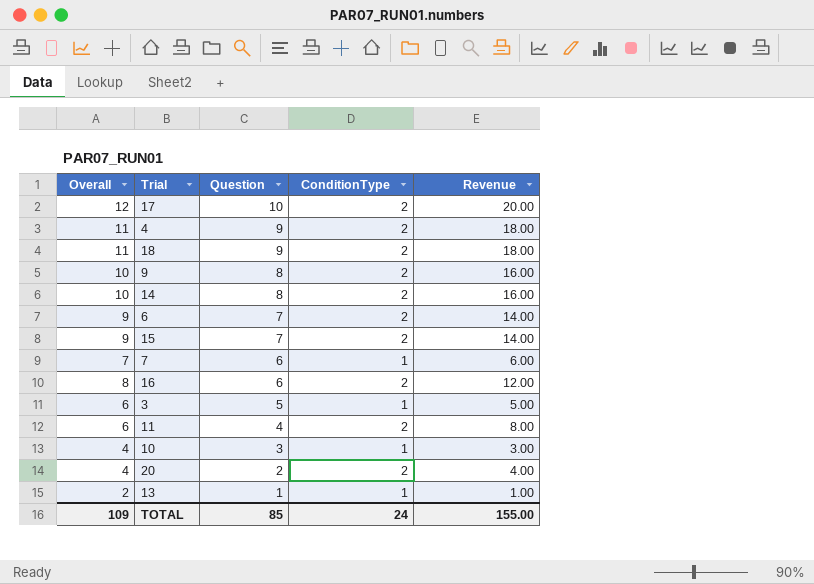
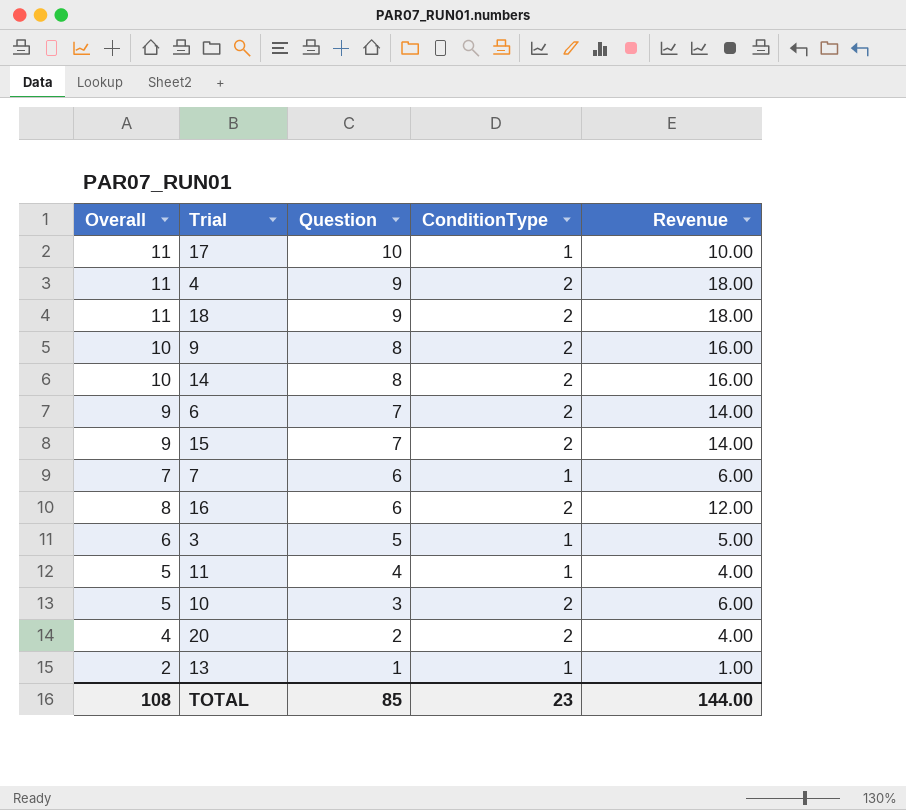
17 | Overall: 12 -> 11
17 | ConditionType: 2 -> 1
17 | Revenue: 20.00 -> 10.00
11 | Overall: 6 -> 5
11 | ConditionType: 2 -> 1
11 | Revenue: 8.00 -> 4.00
10 | Overall: 4 -> 5
10 | ConditionType: 1 -> 2
10 | Revenue: 3.00 -> 6.00
TOTAL | Overall: 109 -> 108
TOTAL | ConditionType: 24 -> 23
TOTAL | Revenue: 155.00 -> 144.00

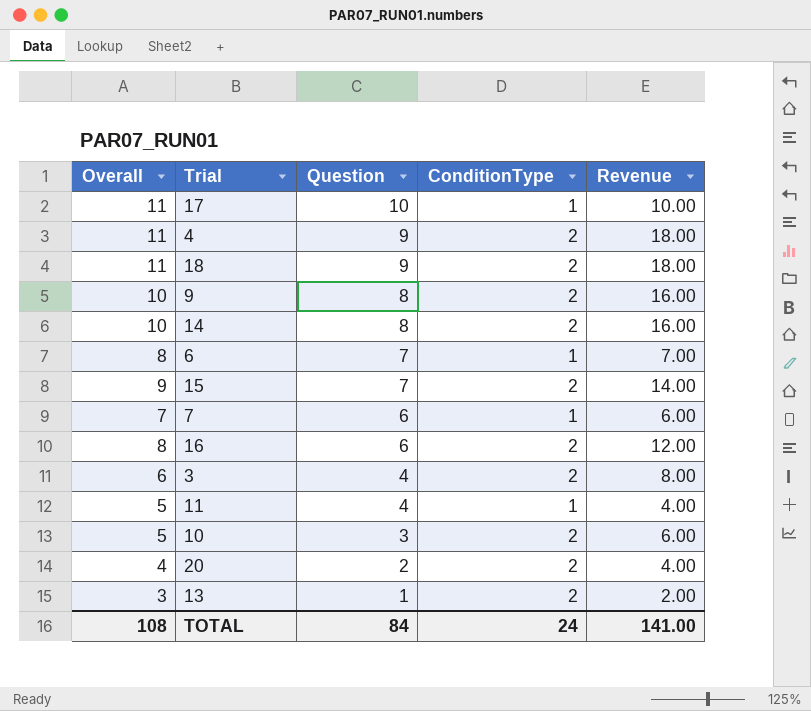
6 | Overall: 9 -> 8
6 | ConditionType: 2 -> 1
6 | Revenue: 14.00 -> 7.00
3 | Question: 5 -> 4
3 | ConditionType: 1 -> 2
3 | Revenue: 5.00 -> 8.00
13 | Overall: 2 -> 3
13 | ConditionType: 1 -> 2
13 | Revenue: 1.00 -> 2.00
TOTAL | Question: 85 -> 84
TOTAL | ConditionType: 23 -> 24
TOTAL | Revenue: 144.00 -> 141.00

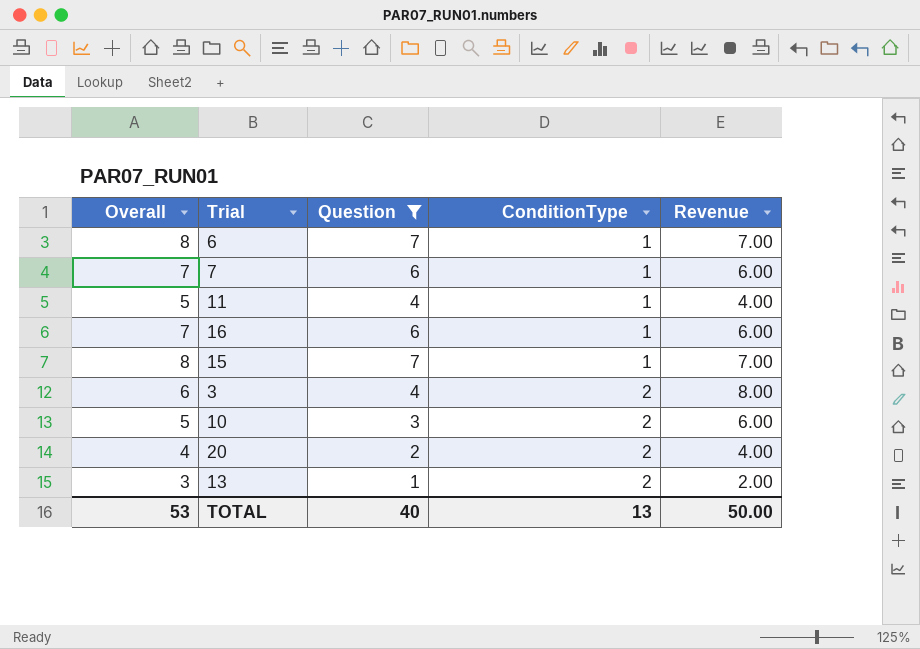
filter: none -> Question <= 7
row order: Question descending -> ConditionType ascending
16 | Overall: 8 -> 7
16 | ConditionType: 2 -> 1
16 | Revenue: 12.00 -> 6.00
15 | Overall: 9 -> 8
15 | ConditionType: 2 -> 1
15 | Revenue: 14.00 -> 7.00
TOTAL | Overall: 108 -> 53
TOTAL | Question: 84 -> 40
TOTAL | ConditionType: 24 -> 13
TOTAL | Revenue: 141.00 -> 50.00

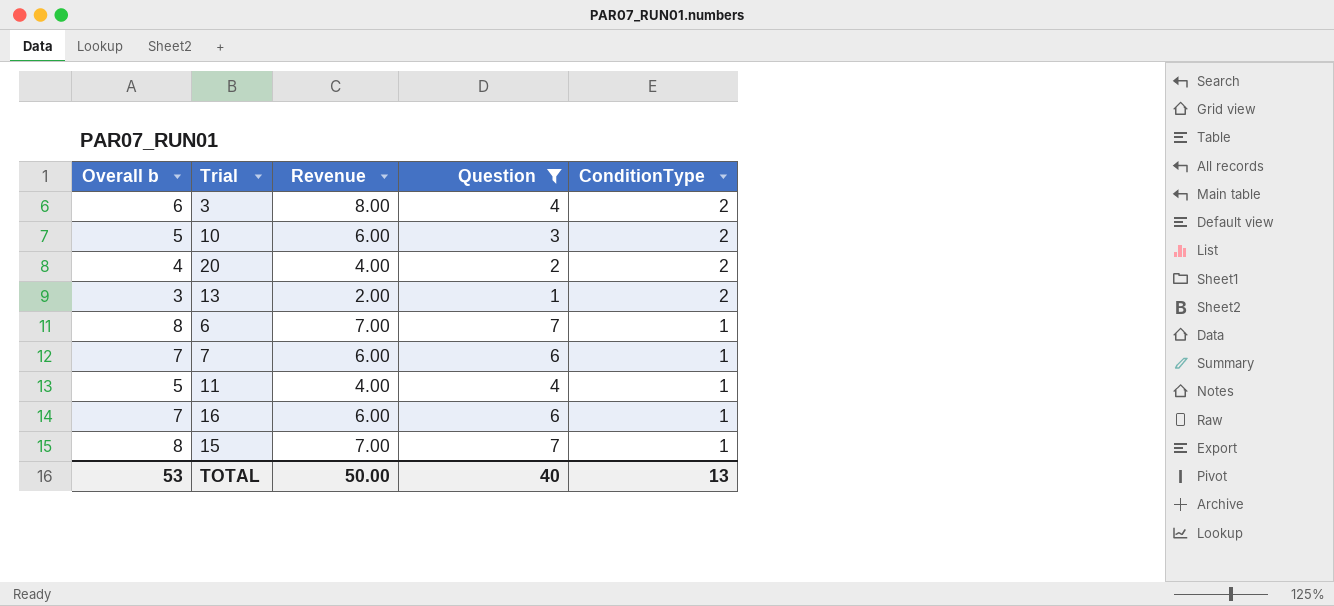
row order: ConditionType ascending -> ConditionType descending
column name: Overall -> Overall b
column Revenue | position: 5 -> 3

